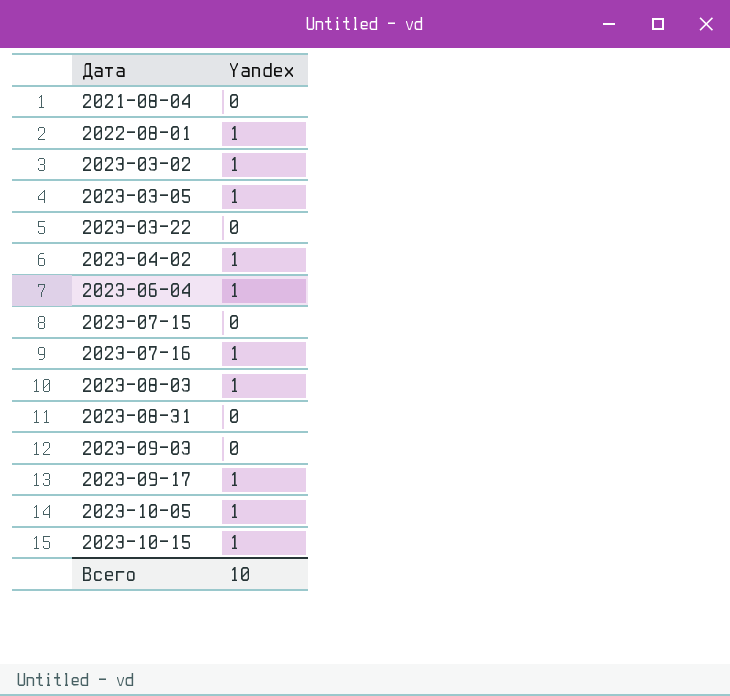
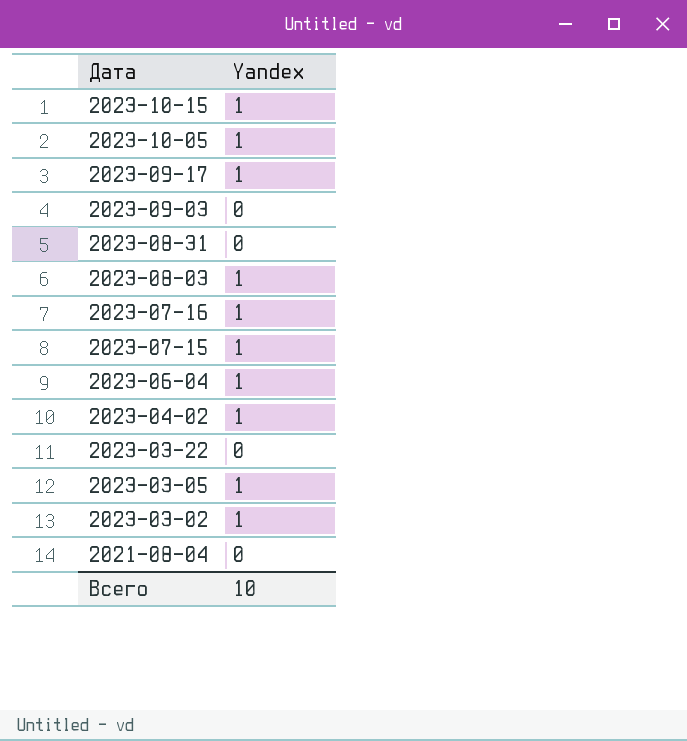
row order: Дата ascending -> Дата descending
row 2022-08-01: 1 -> none
2023-07-15 | Yandex: 0 -> 1

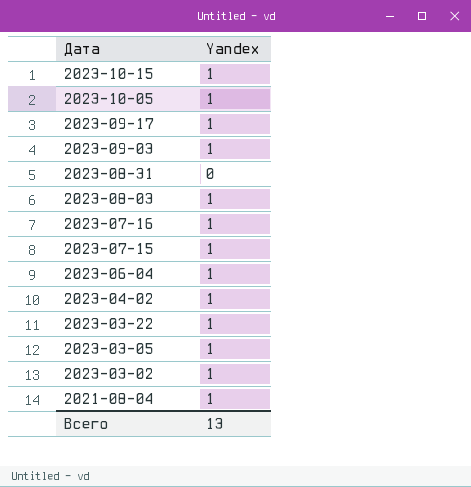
2023-09-03 | Yandex: 0 -> 1
2023-03-22 | Yandex: 0 -> 1
2021-08-04 | Yandex: 0 -> 1
Всего | Yandex: 10 -> 13

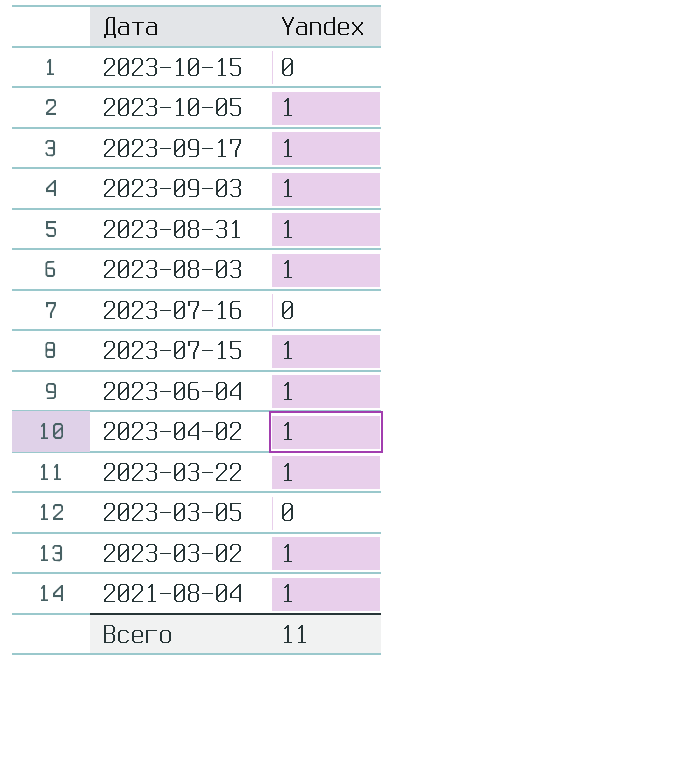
2023-10-15 | Yandex: 1 -> 0
2023-08-31 | Yandex: 0 -> 1
2023-07-16 | Yandex: 1 -> 0
2023-03-05 | Yandex: 1 -> 0
Всего | Yandex: 13 -> 11

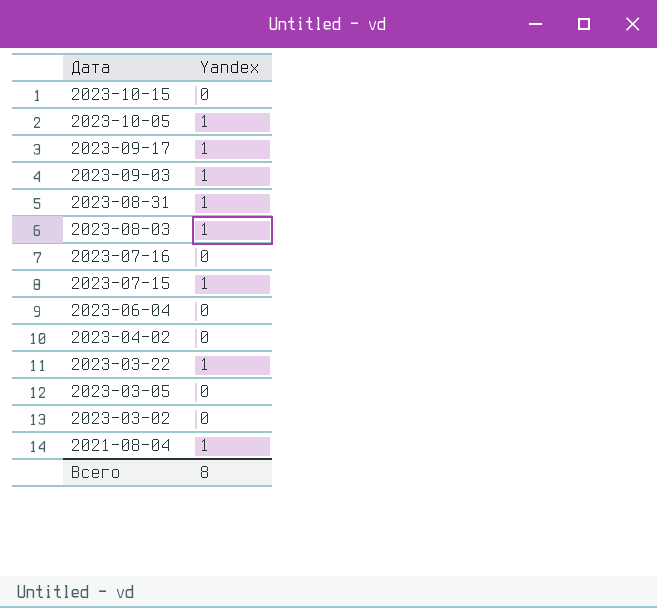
2023-06-04 | Yandex: 1 -> 0
2023-04-02 | Yandex: 1 -> 0
2023-03-02 | Yandex: 1 -> 0
Всего | Yandex: 11 -> 8

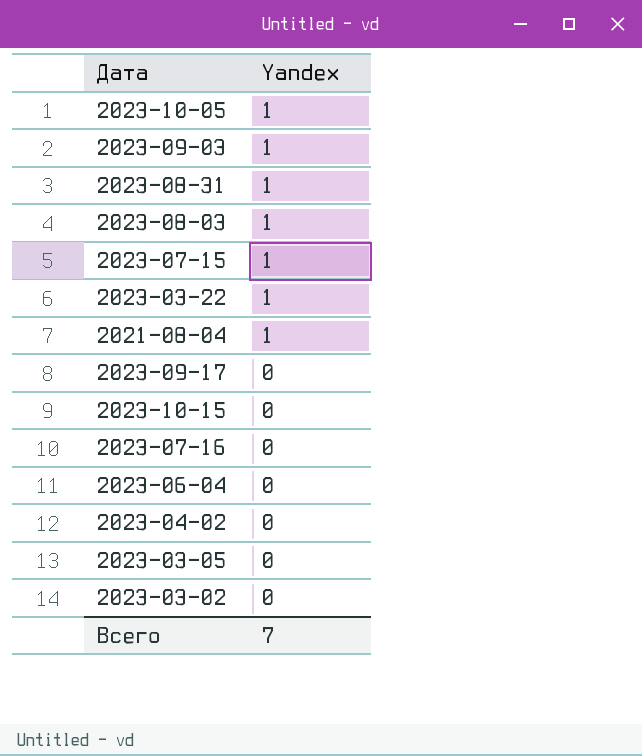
row order: Дата descending -> Yandex descending
2023-09-17 | Yandex: 1 -> 0
Всего | Yandex: 8 -> 7

